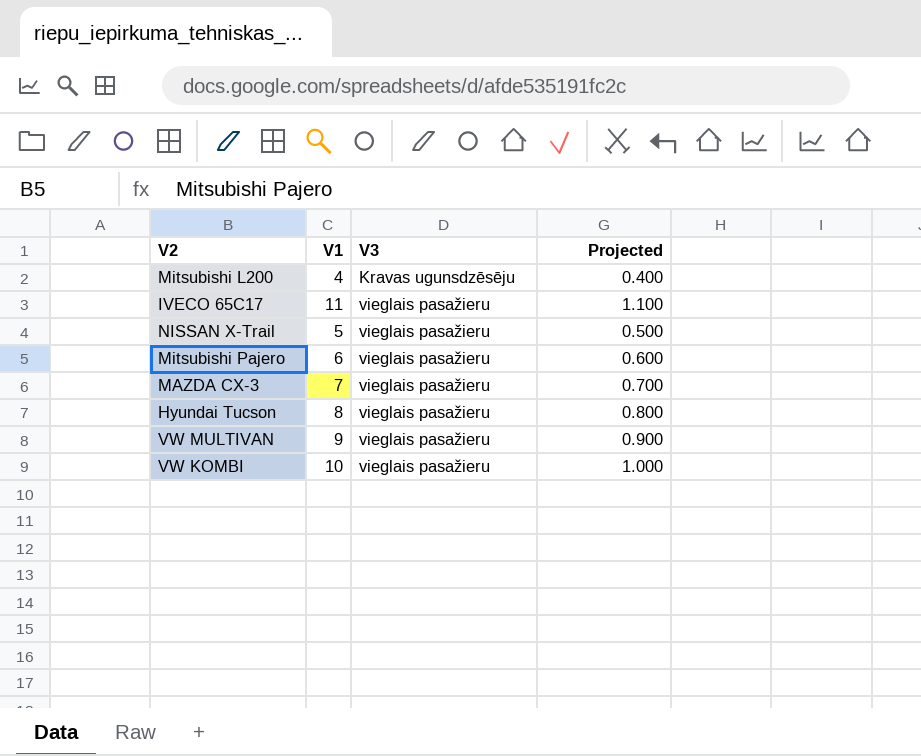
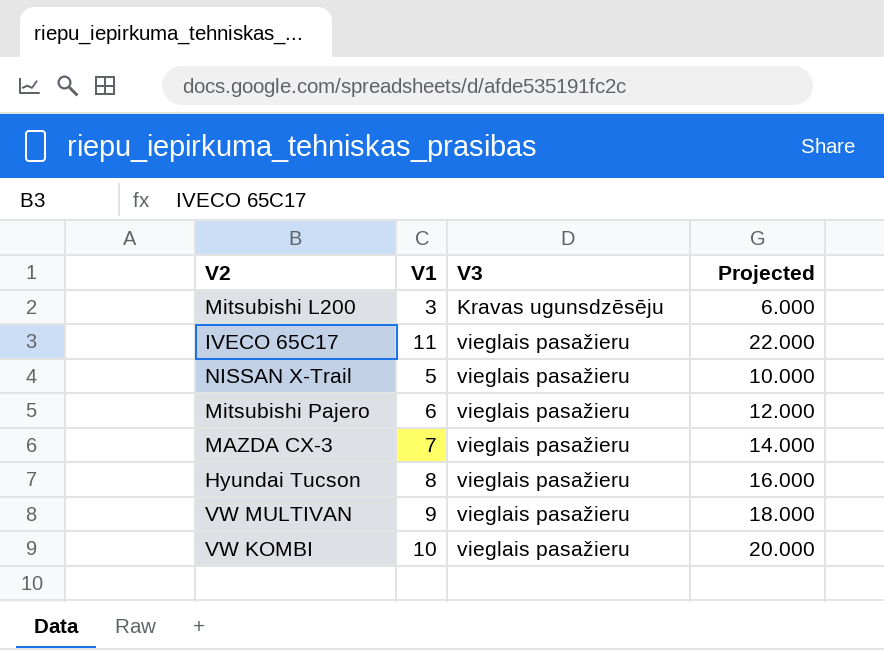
column Projected | formula: [V1] * 0.1 -> [V1] * 2
Mitsubishi L200 | V1: 4 -> 3

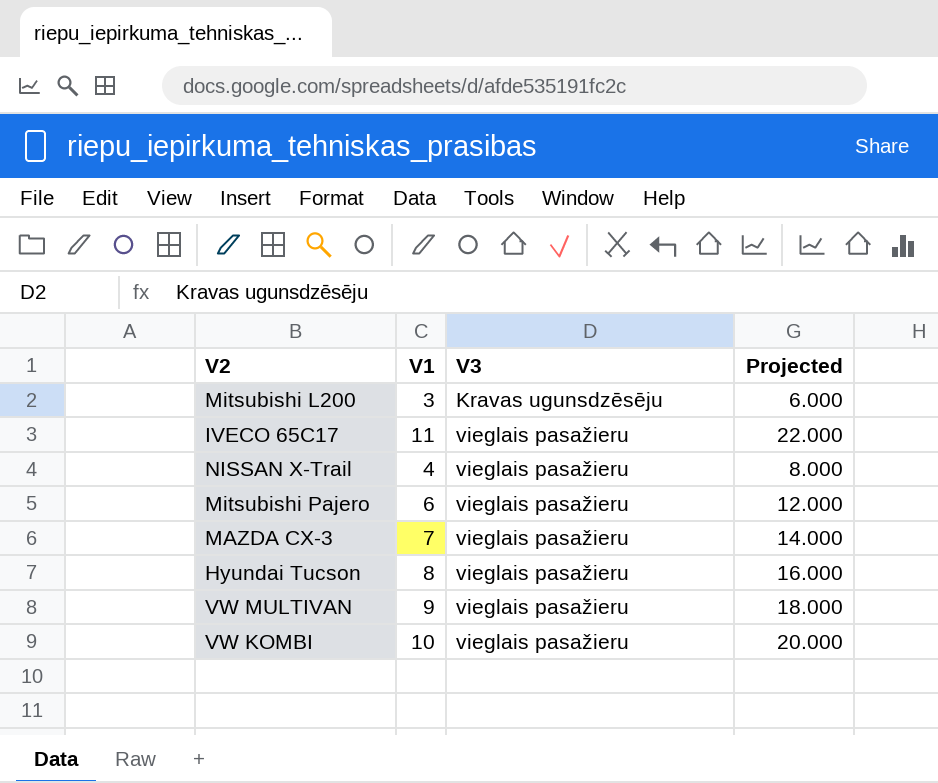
NISSAN X-Trail | V1: 5 -> 4
NISSAN X-Trail | Projected: 10.000 -> 8.000

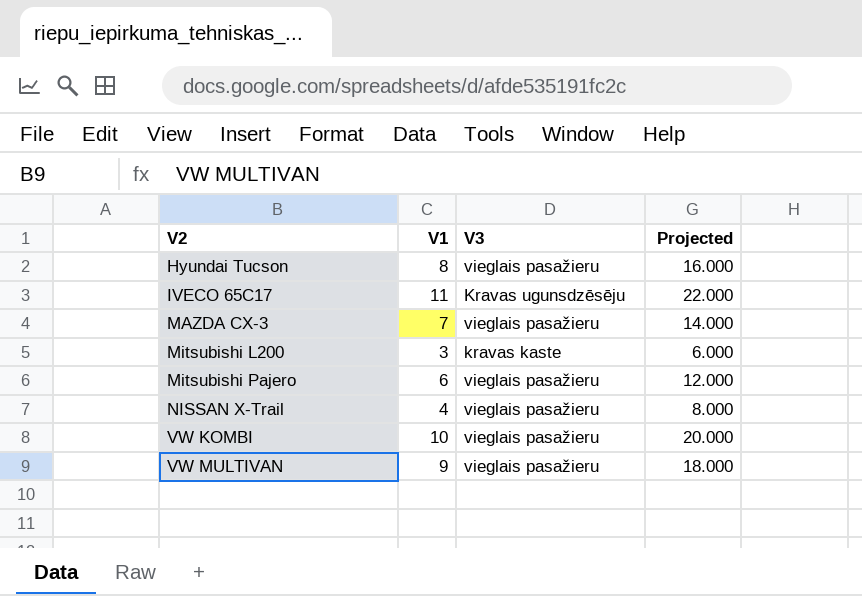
row order: V3 ascending -> V2 ascending
IVECO 65C17 | V3: vieglais pasažieru -> Kravas ugunsdzēsēju
Mitsubishi L200 | V3: Kravas ugunsdzēsēju -> kravas kaste

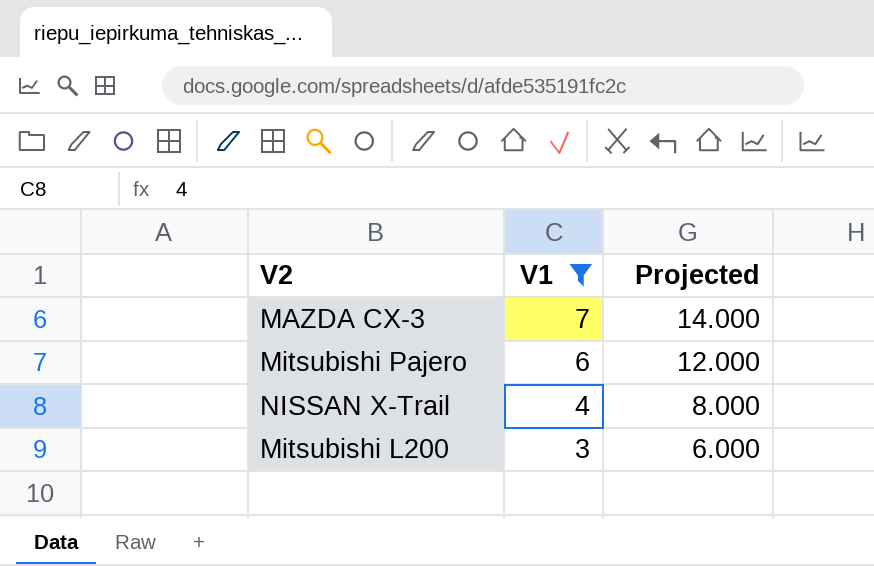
filter: none -> V1 <= 7
row order: V2 ascending -> V1 descending
column V3 | position: 3 -> none

